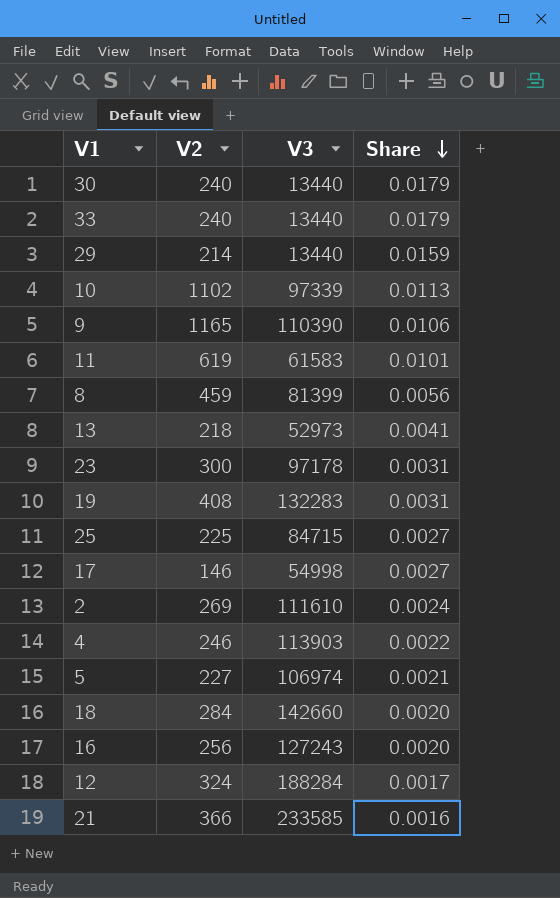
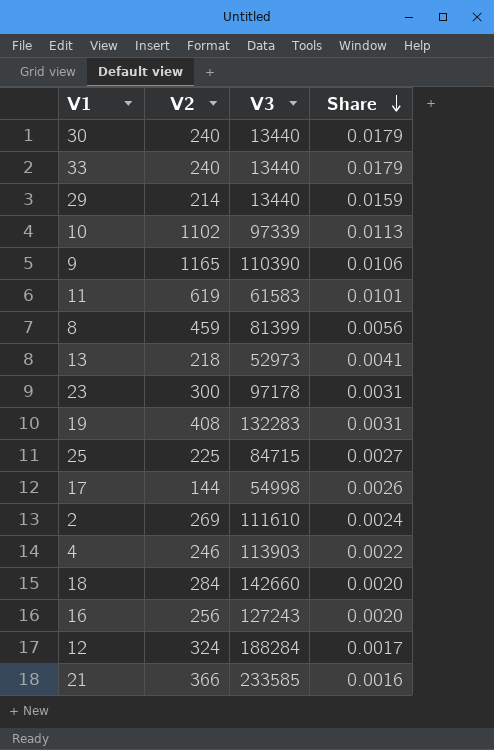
row 5: 227 | 106974 | 0.0021 -> none
17 | V2: 146 -> 144
17 | Share: 0.0027 -> 0.0026

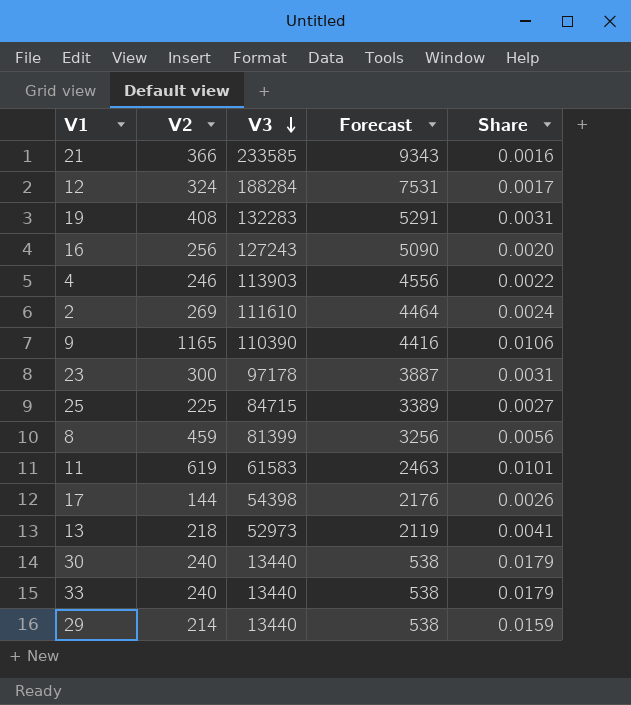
row order: Share descending -> V3 descending
column Forecast | formula: none -> [V3] * 0.04
row 10: 1102 | 97339 | 0.0113 -> none
row 18: 284 | 142660 | 0.0020 -> none
17 | V3: 54998 -> 54398

